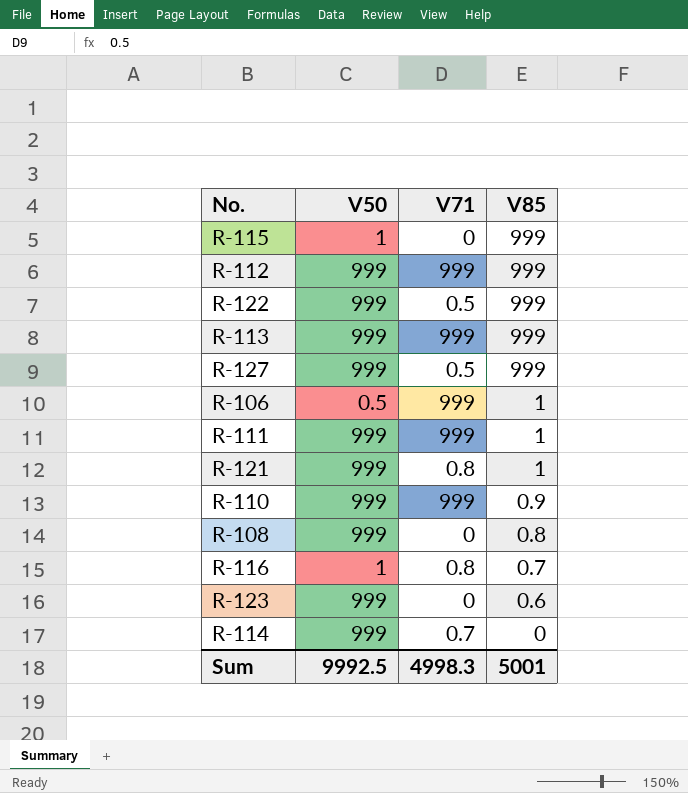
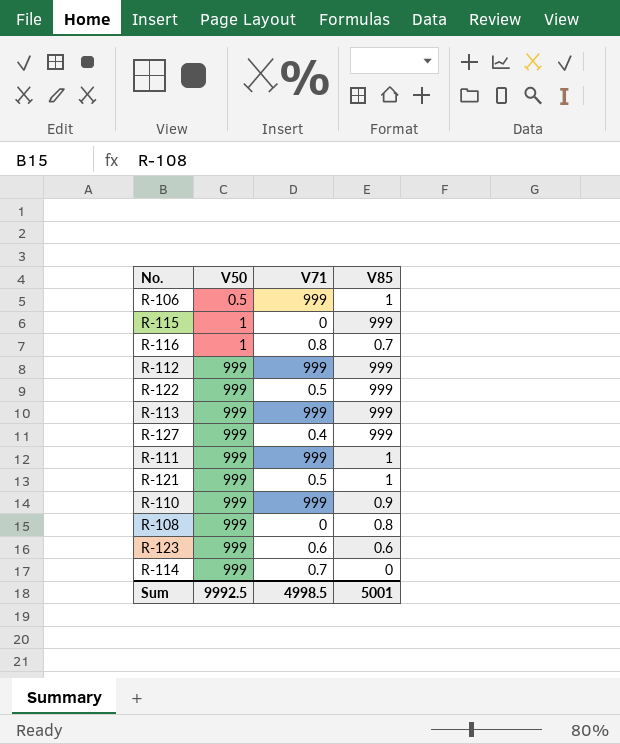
row order: V85 descending -> V50 ascending
R-127 | V71: 0.5 -> 0.4
R-121 | V71: 0.8 -> 0.5
R-123 | V71: 0 -> 0.6
Sum | V71: 4998.3 -> 4998.5

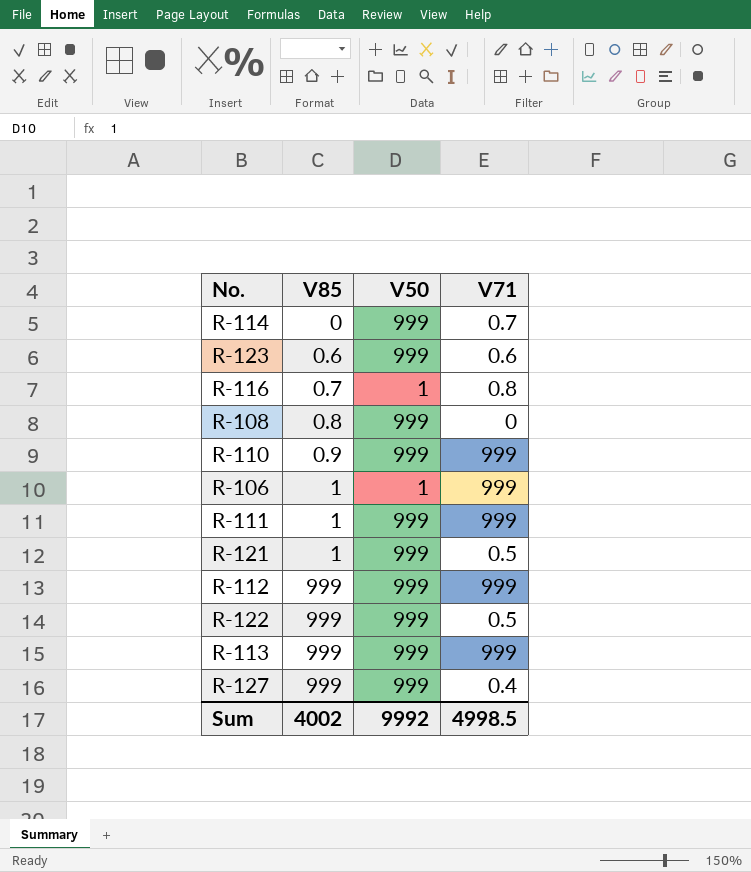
row order: V50 ascending -> V85 ascending
column V85 | position: 4 -> 2
row R-115: 1 | 0 | 999 -> none
R-106 | V50: 0.5 -> 1
Sum | V85: 5001 -> 4002
Sum | V50: 9992.5 -> 9992

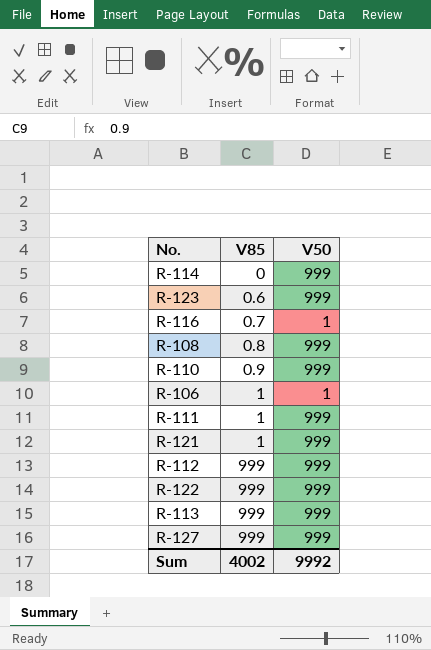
column V71 | position: 4 -> none

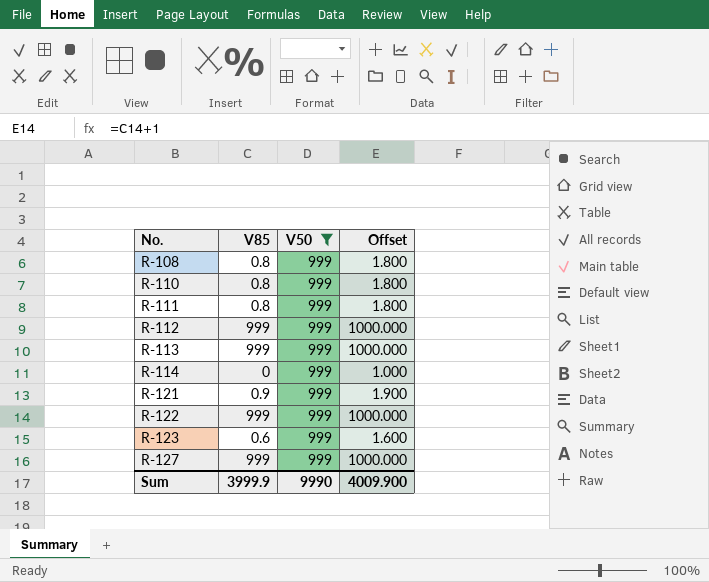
filter: none -> V50 = 999
row order: V85 ascending -> No. ascending
column Offset | formula: none -> [V85] + 1
R-110 | V85: 0.9 -> 0.8
R-111 | V85: 1 -> 0.8
R-121 | V85: 1 -> 0.9
Sum | V85: 4002 -> 3999.9
Sum | V50: 9992 -> 9990

